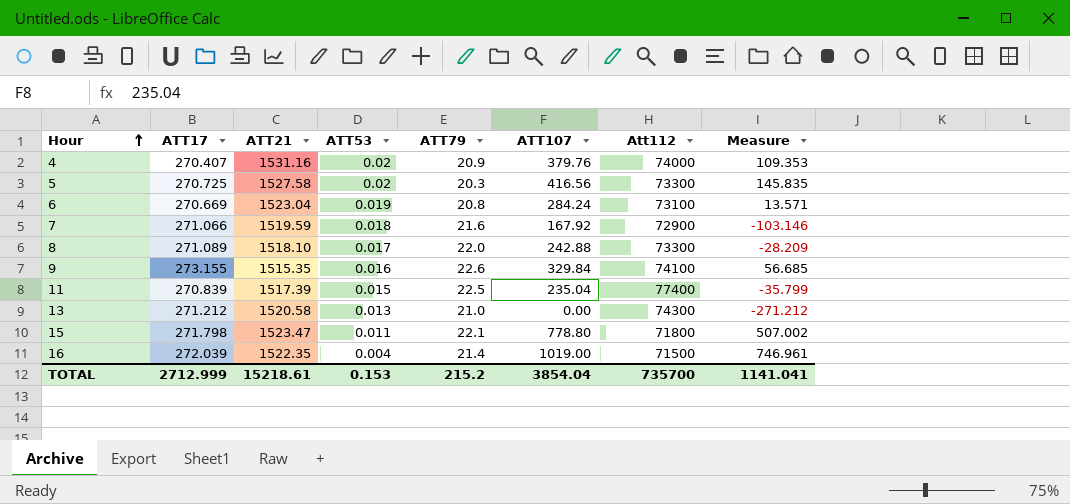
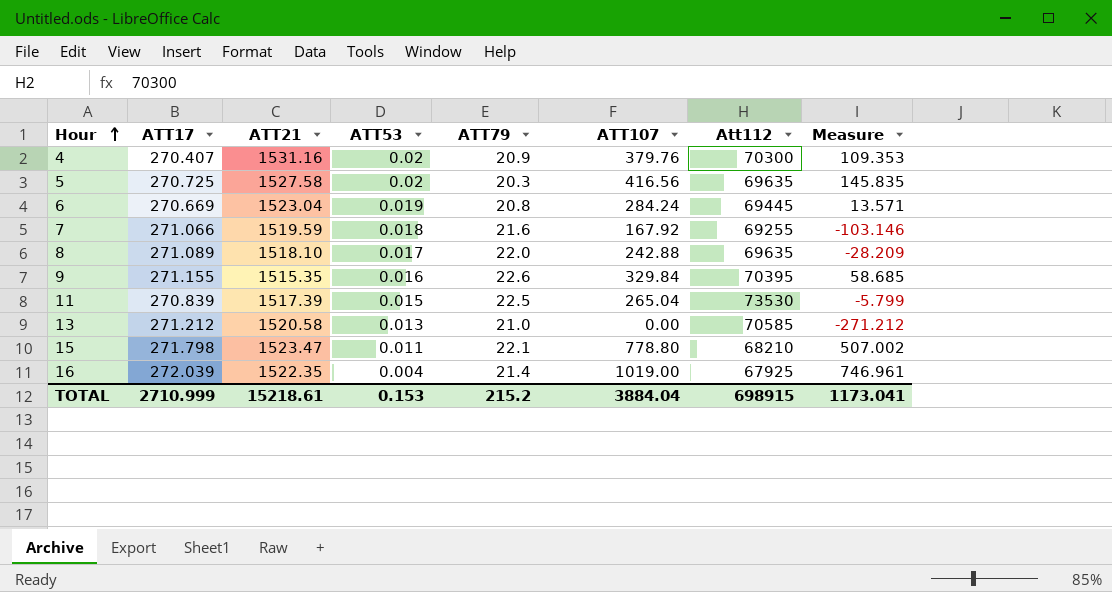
4 | Att112: 74000 -> 70300
5 | Att112: 73300 -> 69635
6 | Att112: 73100 -> 69445
7 | Att112: 72900 -> 69255
8 | Att112: 73300 -> 69635
9 | ATT17: 273.155 -> 271.155
9 | Att112: 74100 -> 70395
9 | Measure: 56.685 -> 58.685
11 | ATT107: 235.04 -> 265.04
11 | Att112: 77400 -> 73530
11 | Measure: -35.799 -> -5.799
13 | Att112: 74300 -> 70585
15 | Att112: 71800 -> 68210
16 | Att112: 71500 -> 67925
TOTAL | ATT17: 2712.999 -> 2710.999
TOTAL | ATT107: 3854.04 -> 3884.04
TOTAL | Att112: 735700 -> 698915
TOTAL | Measure: 1141.041 -> 1173.041

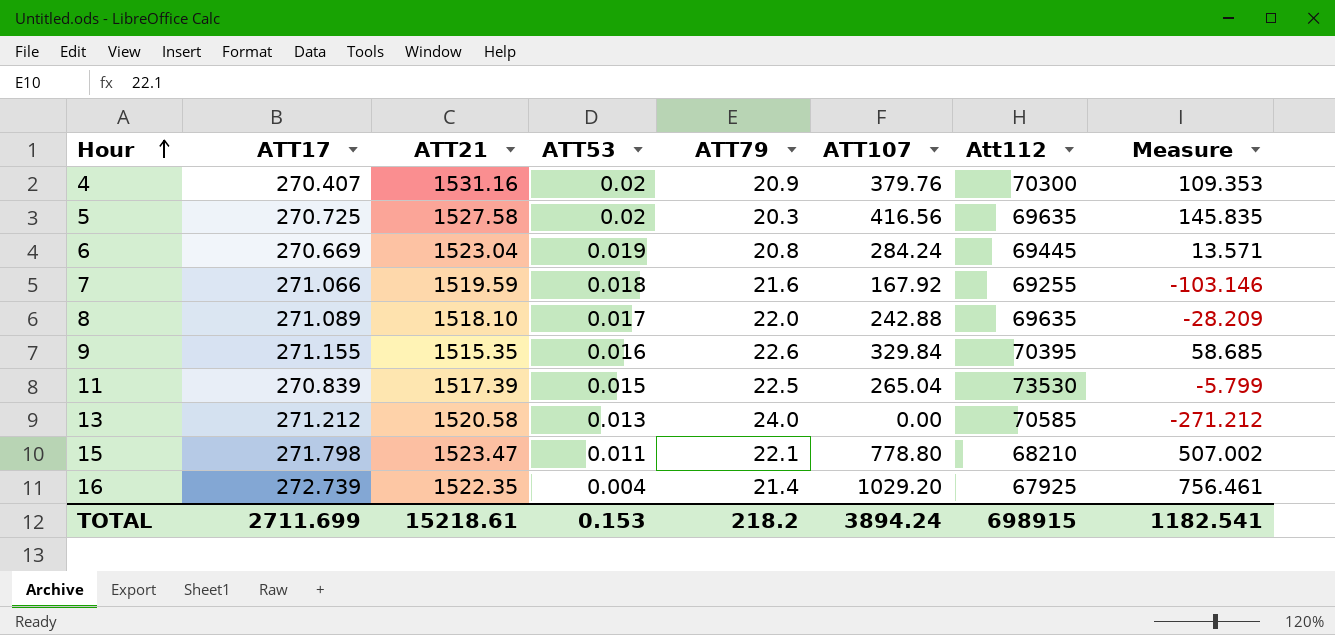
13 | ATT79: 21.0 -> 24.0
16 | ATT17: 272.039 -> 272.739
16 | ATT107: 1019.00 -> 1029.20
16 | Measure: 746.961 -> 756.461
TOTAL | ATT17: 2710.999 -> 2711.699
TOTAL | ATT79: 215.2 -> 218.2
TOTAL | ATT107: 3884.04 -> 3894.24
TOTAL | Measure: 1173.041 -> 1182.541

